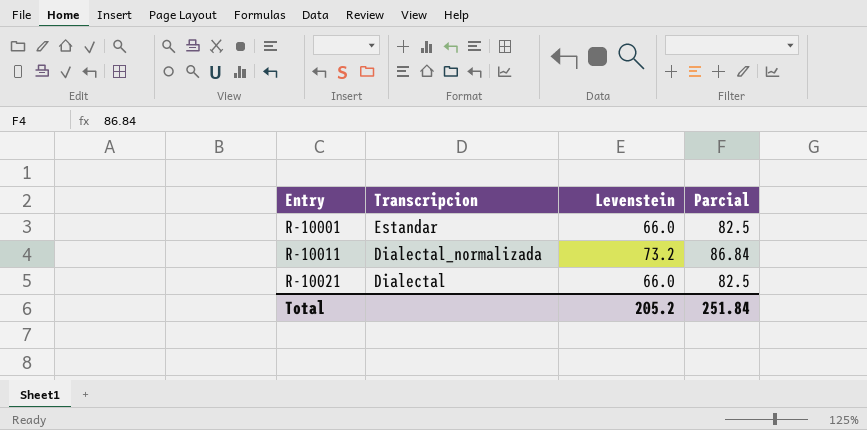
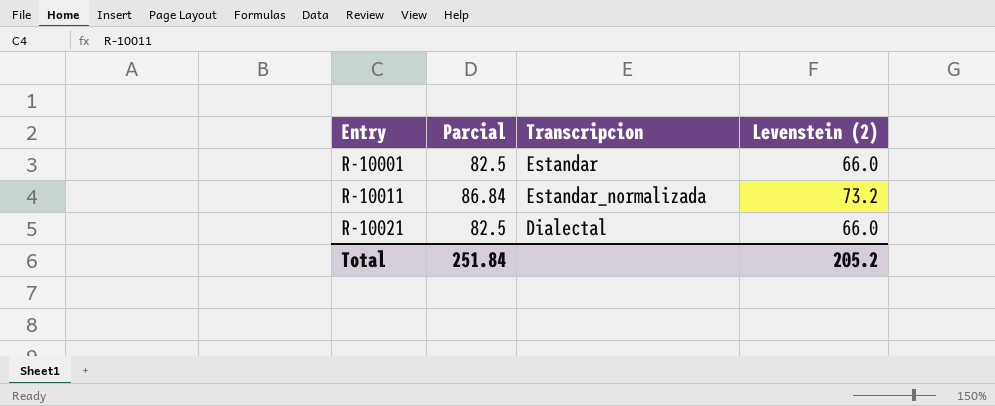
column Parcial | position: 4 -> 2
column name: Levenstein -> Levenstein (2)
R-10011 | Transcripcion: Dialectal_normalizada -> Estandar_normalizada

